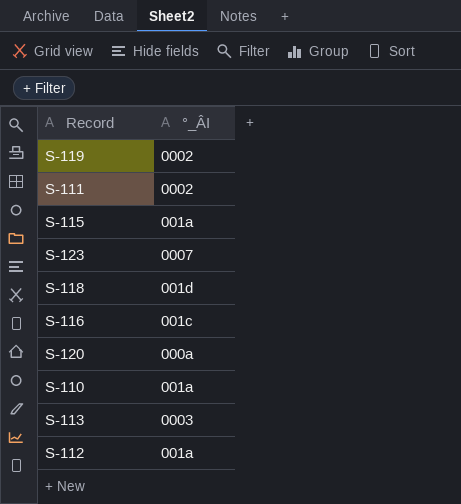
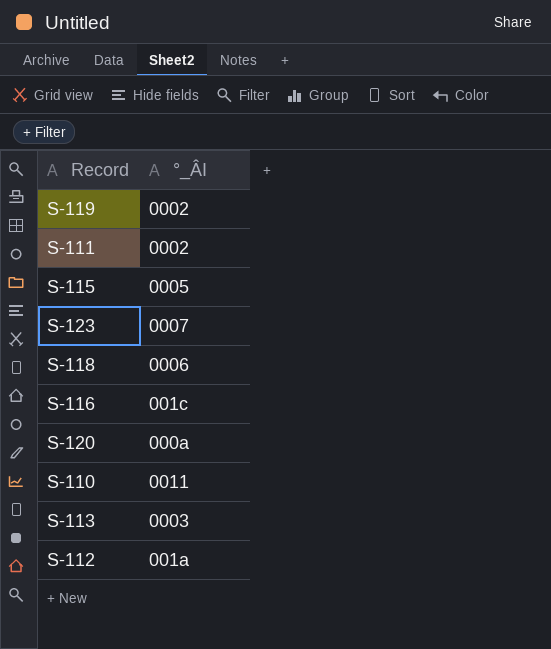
S-115 | °_ÂI: 001a -> 0005
S-118 | °_ÂI: 001d -> 0006
S-110 | °_ÂI: 001a -> 0011

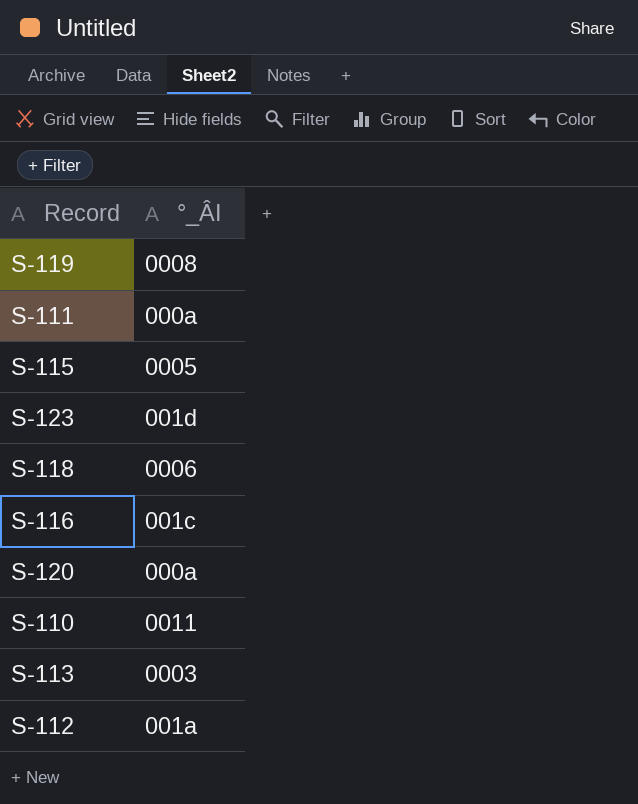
S-119 | °_ÂI: 0002 -> 0008
S-111 | °_ÂI: 0002 -> 000a
S-123 | °_ÂI: 0007 -> 001d

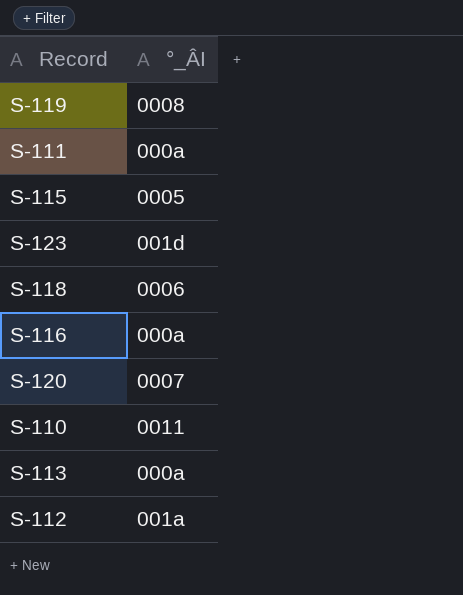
S-116 | °_ÂI: 001c -> 000a
S-120 | °_ÂI: 000a -> 0007
S-113 | °_ÂI: 0003 -> 000a

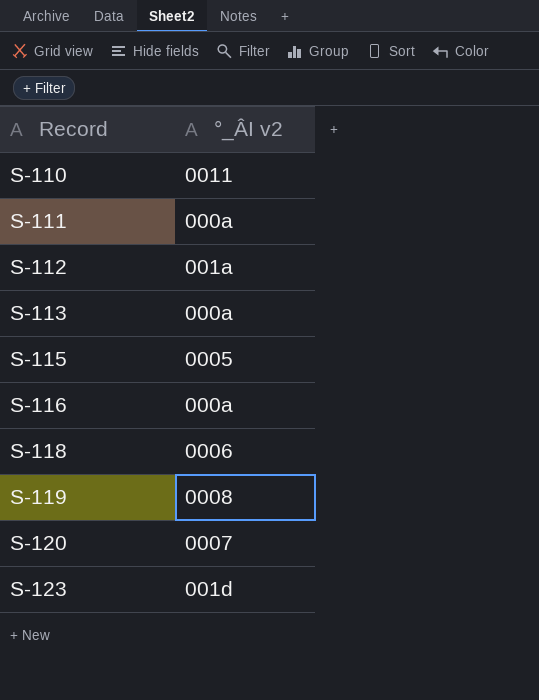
row order: none -> Record ascending
column name: °_ÂI -> °_ÂI v2

